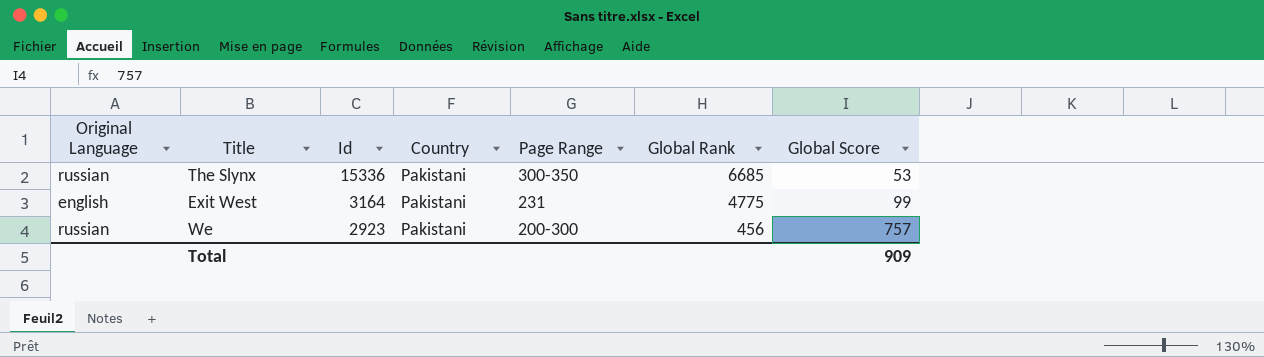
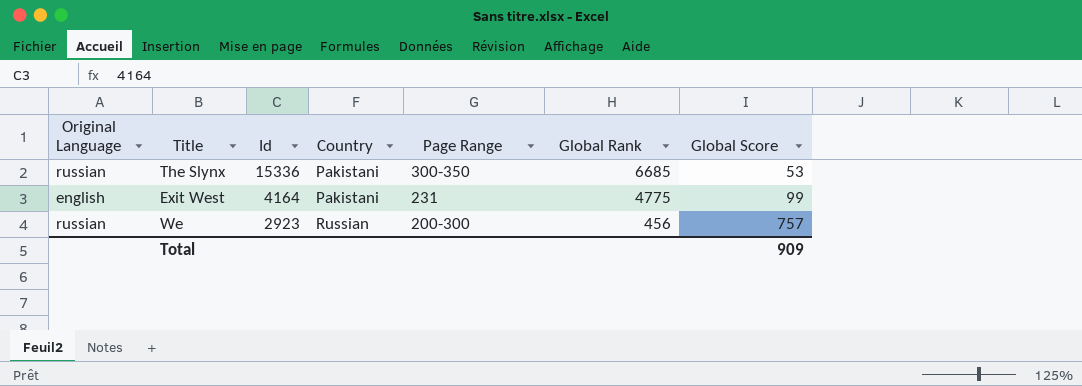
Exit West | Id: 3164 -> 4164
We | Country: Pakistani -> Russian

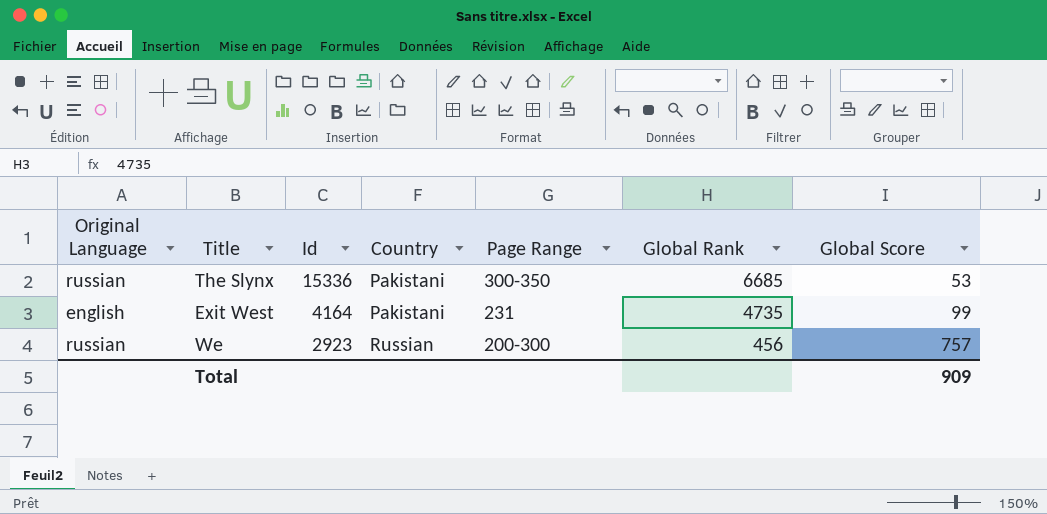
Exit West | Global Rank: 4775 -> 4735

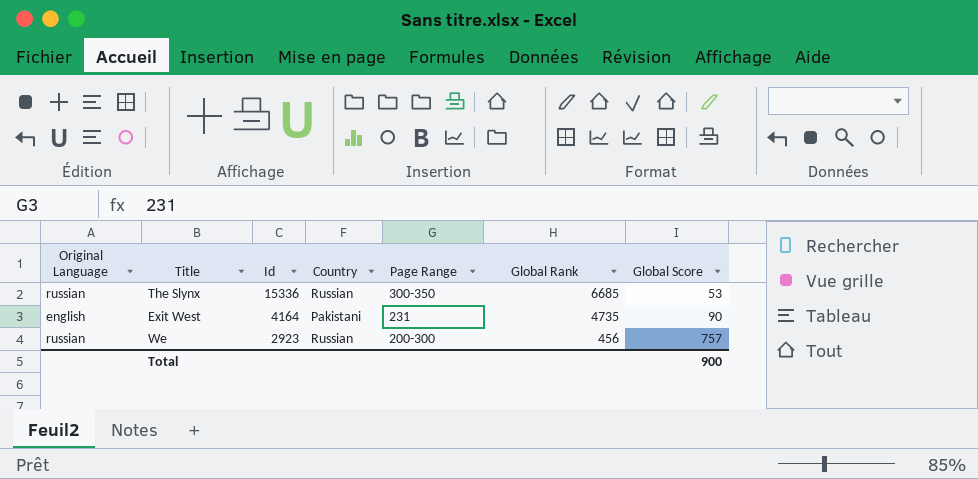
The Slynx | Country: Pakistani -> Russian
Exit West | Global Score: 99 -> 90
Total | Global Score: 909 -> 900

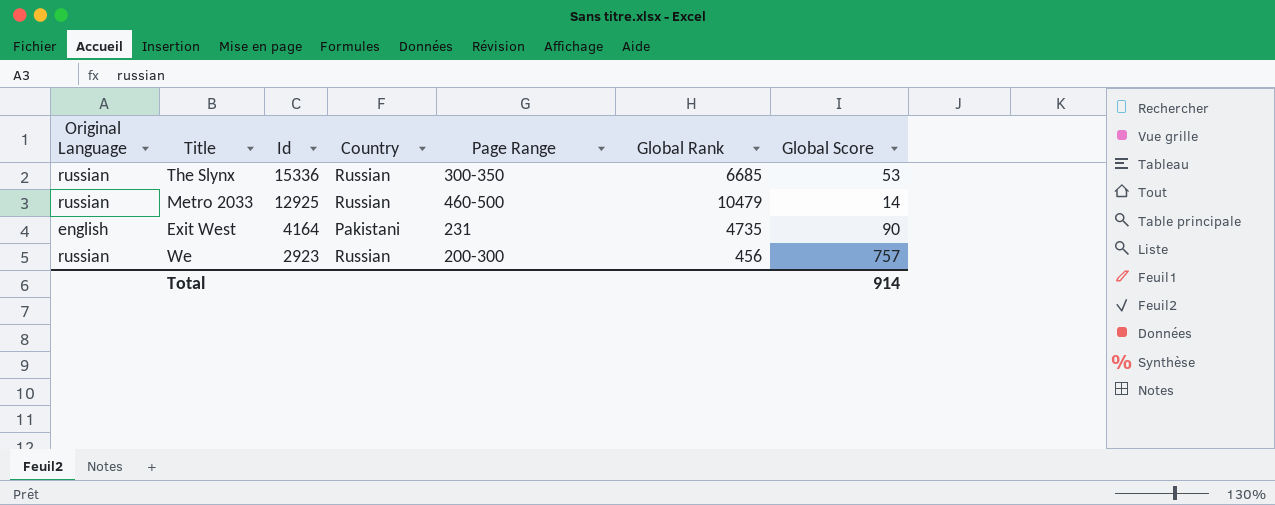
row Metro 2033: none -> russian | 12925 | Russian | 460-500 | 10479 | 14
Total | Global Score: 900 -> 914

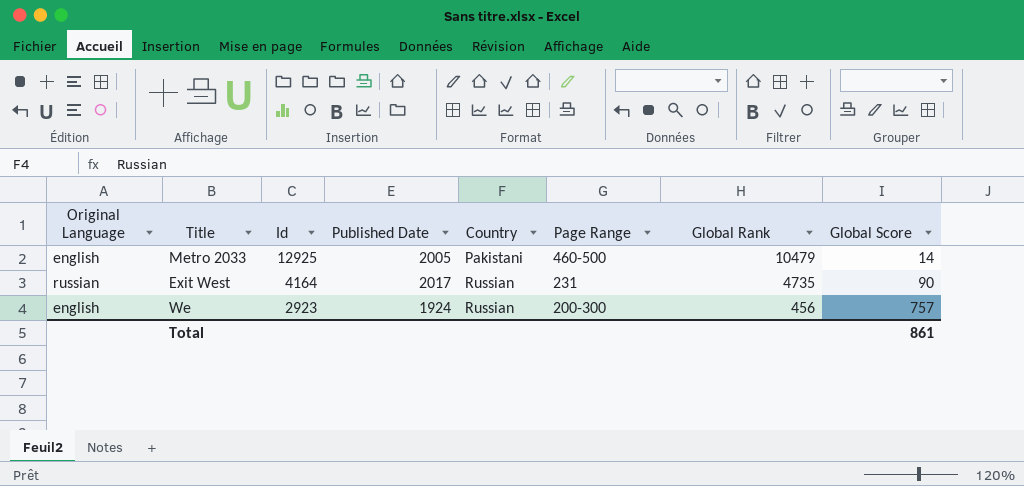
column Published Date | position: none -> 4
row The Slynx: russian | 15336 | Russian | 300-350 | 6685 | 53 -> none
Metro 2033 | Original Language: russian -> english
Metro 2033 | Country: Russian -> Pakistani
Exit West | Original Language: english -> russian
Exit West | Country: Pakistani -> Russian
We | Original Language: russian -> english
Total | Global Score: 914 -> 861

